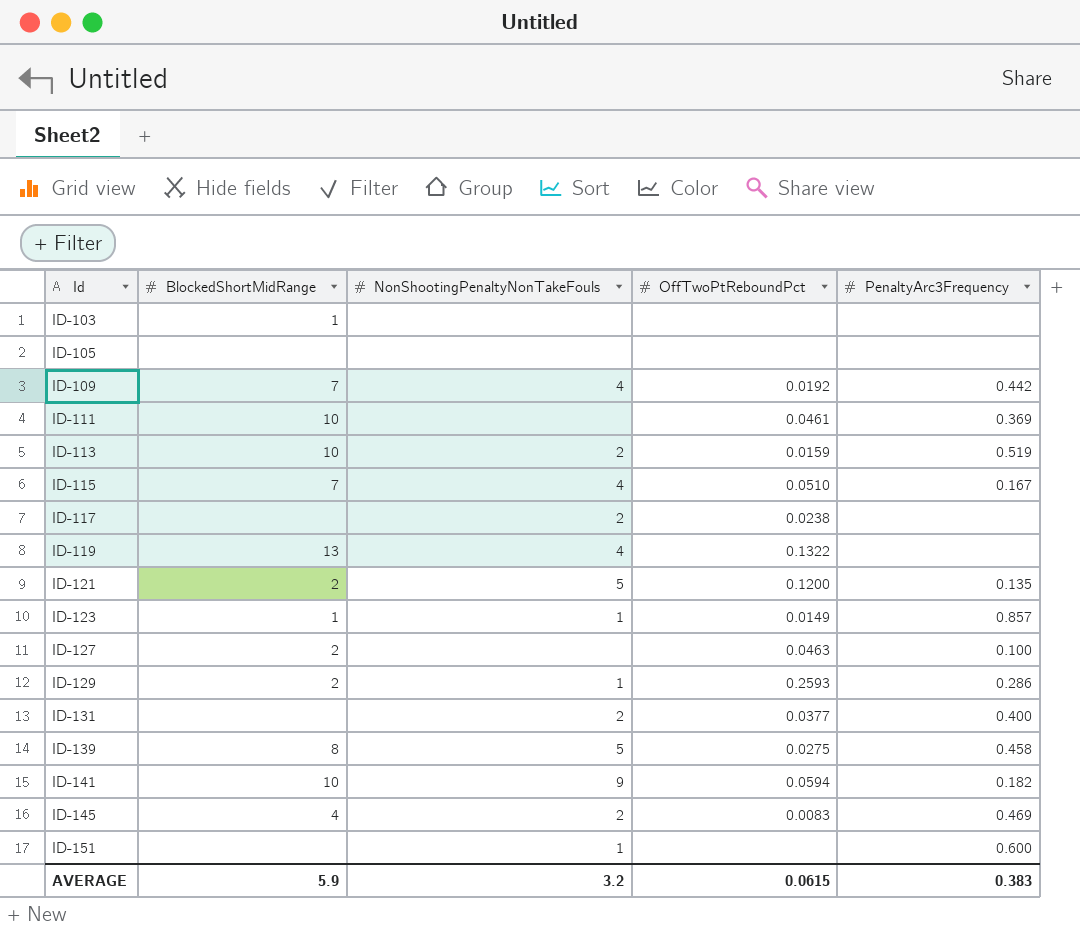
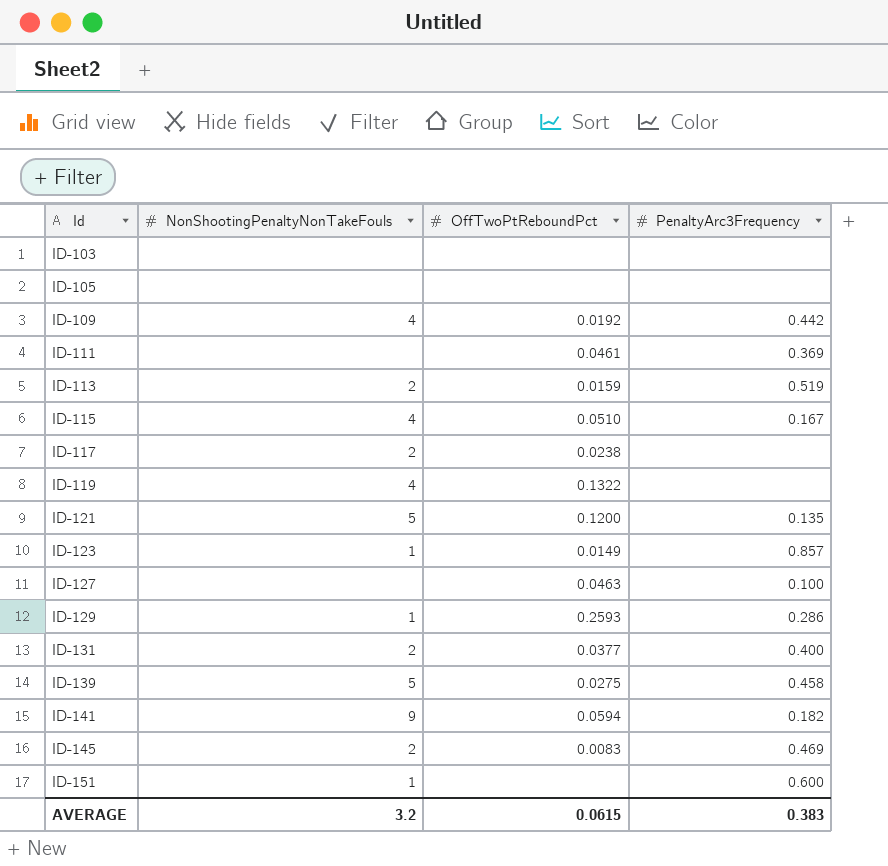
column BlockedShortMidRange | position: 2 -> none

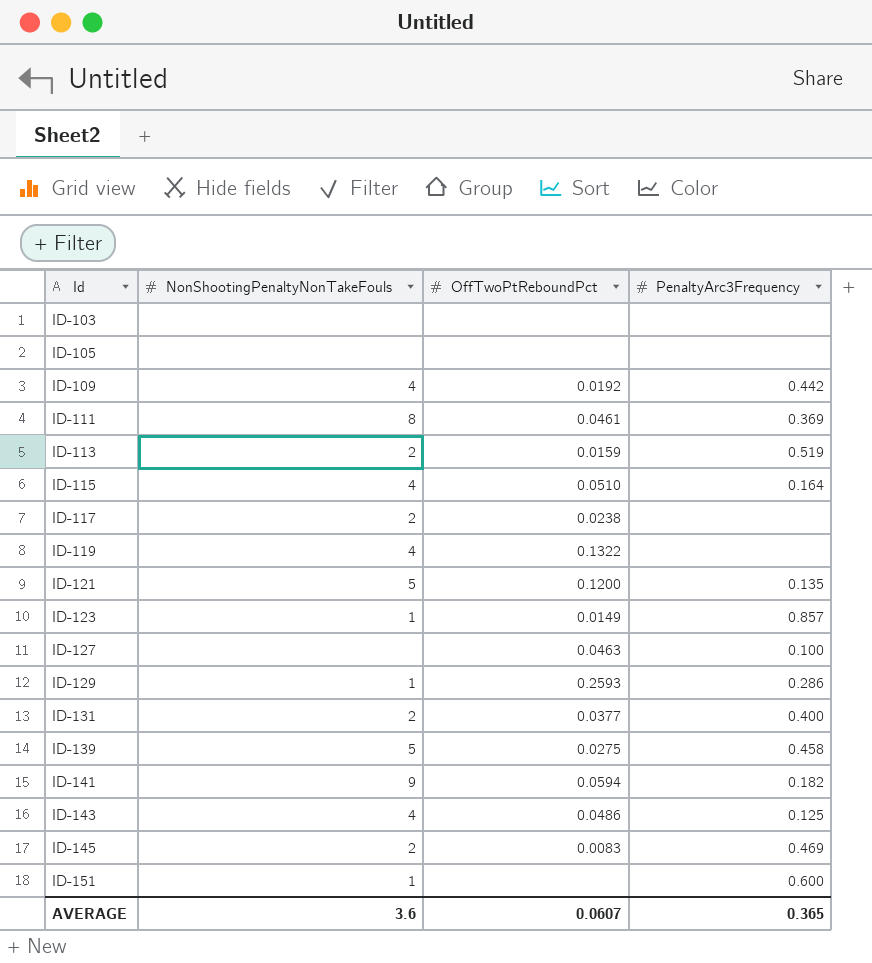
ID-111 | NonShootingPenaltyNonTakeFouls: none -> 8
ID-115 | PenaltyArc3Frequency: 0.167 -> 0.164
row ID-143: none -> 4 | 0.0486 | 0.125
AVERAGE | NonShootingPenaltyNonTakeFouls: 3.2 -> 3.6
AVERAGE | OffTwoPtReboundPct: 0.0615 -> 0.0607
AVERAGE | PenaltyArc3Frequency: 0.383 -> 0.365

